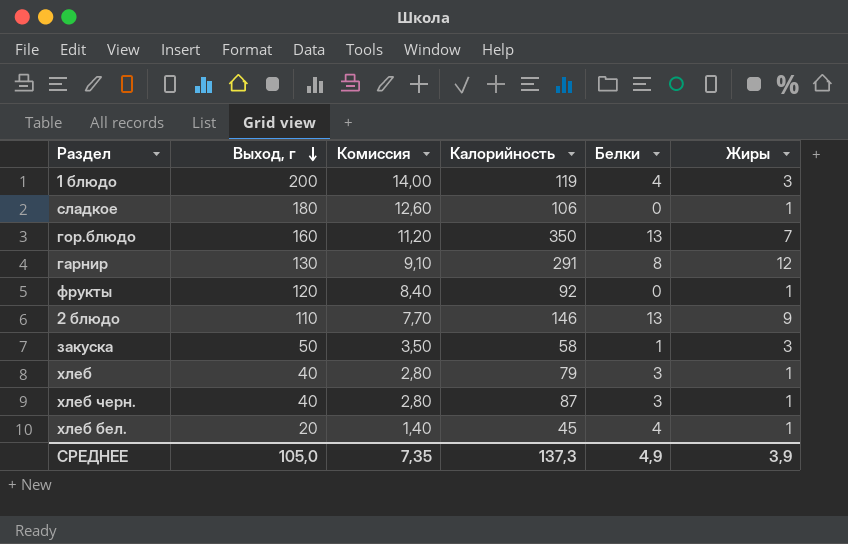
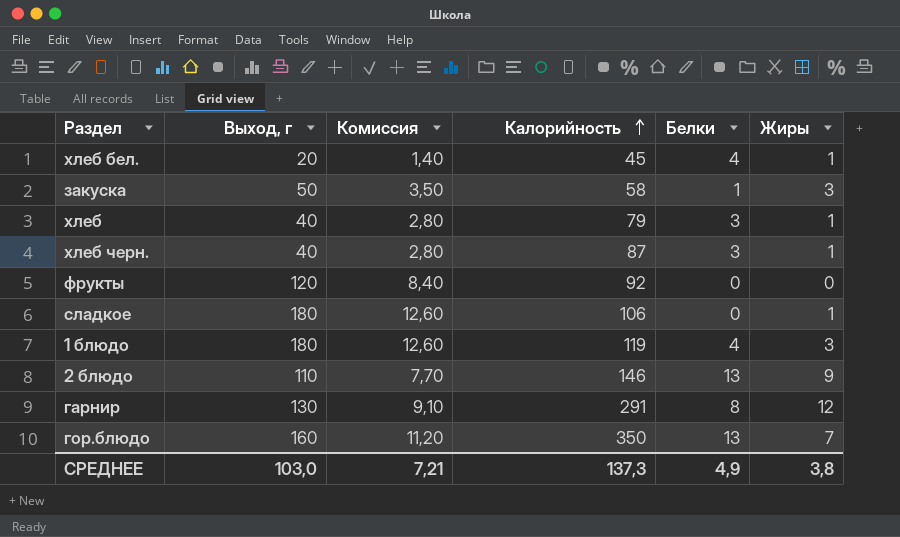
row order: Выход, г descending -> Калорийность ascending
фрукты | Жиры: 1 -> 0
1 блюдо | Выход, г: 200 -> 180
1 блюдо | Комиссия: 14,00 -> 12,60
СРЕДНЕЕ | Выход, г: 105,0 -> 103,0
СРЕДНЕЕ | Комиссия: 7,35 -> 7,21
СРЕДНЕЕ | Жиры: 3,9 -> 3,8

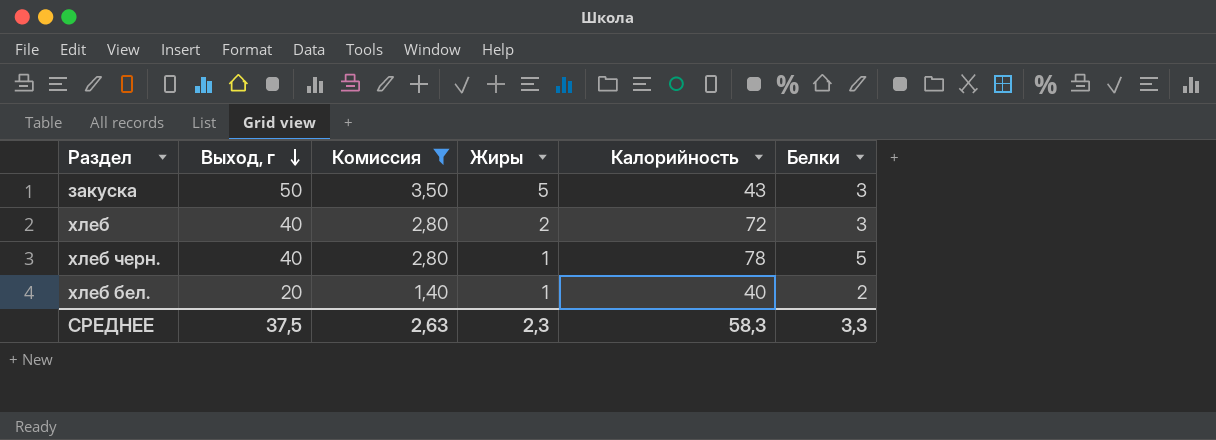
filter: none -> Комиссия <= 3,50
row order: Калорийность ascending -> Выход, г descending
column Жиры | position: 6 -> 4
закуска | Жиры: 3 -> 5
закуска | Калорийность: 58 -> 43
закуска | Белки: 1 -> 3
хлеб | Жиры: 1 -> 2
хлеб | Калорийность: 79 -> 72
хлеб черн. | Калорийность: 87 -> 78
хлеб черн. | Белки: 3 -> 5
хлеб бел. | Калорийность: 45 -> 40
хлеб бел. | Белки: 4 -> 2
СРЕДНЕЕ | Выход, г: 103,0 -> 37,5
СРЕДНЕЕ | Комиссия: 7,21 -> 2,63
СРЕДНЕЕ | Жиры: 3,8 -> 2,3
СРЕДНЕЕ | Калорийность: 137,3 -> 58,3
СРЕДНЕЕ | Белки: 4,9 -> 3,3

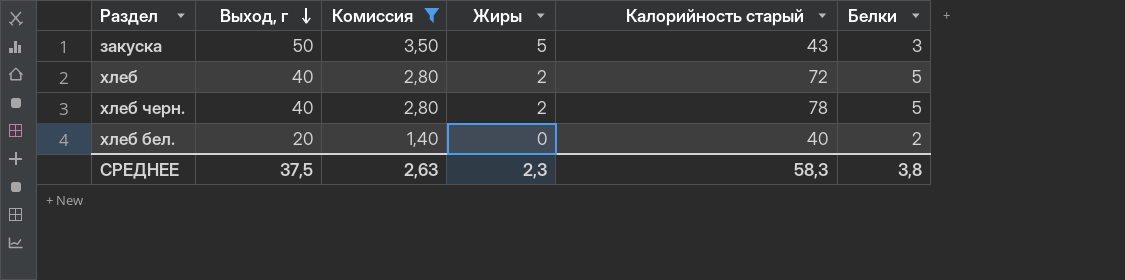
column name: Калорийность -> Калорийность старый
хлеб | Белки: 3 -> 5
хлеб черн. | Жиры: 1 -> 2
хлеб бел. | Жиры: 1 -> 0
СРЕДНЕЕ | Белки: 3,3 -> 3,8

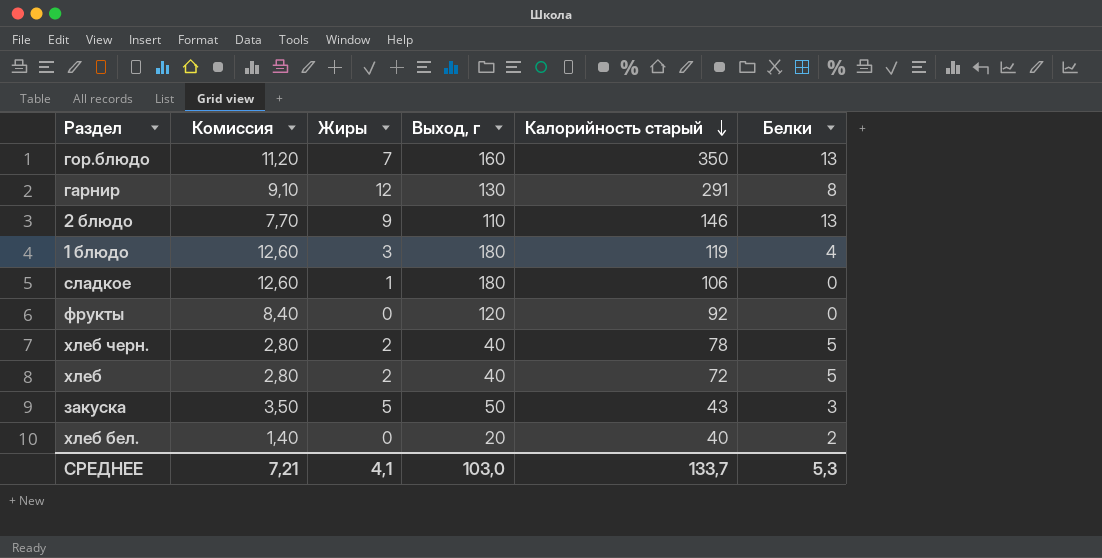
filter: Комиссия <= 3,50 -> none
row order: Выход, г descending -> Калорийность старый descending
column Выход, г | position: 2 -> 4
СРЕДНЕЕ | Комиссия: 2,63 -> 7,21
СРЕДНЕЕ | Жиры: 2,3 -> 4,1
СРЕДНЕЕ | Выход, г: 37,5 -> 103,0
СРЕДНЕЕ | Калорийность старый: 58,3 -> 133,7
СРЕДНЕЕ | Белки: 3,8 -> 5,3

